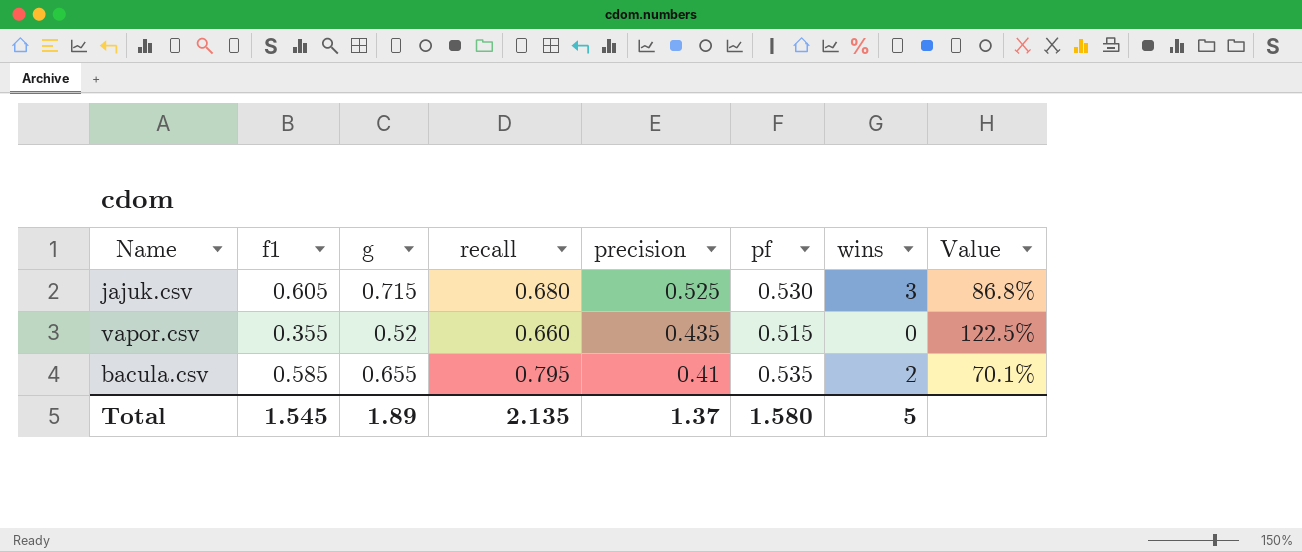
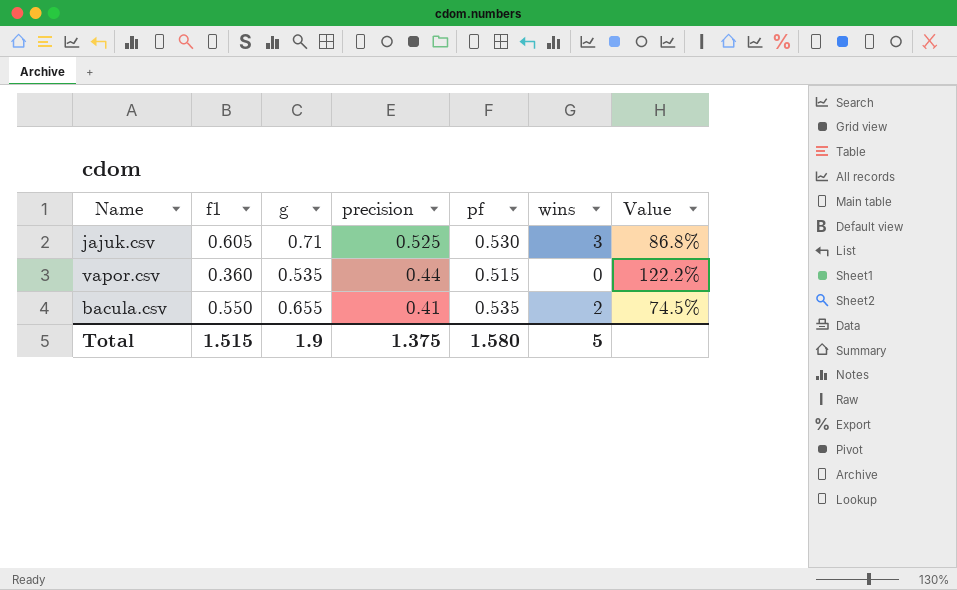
column recall | position: 4 -> none
jajuk.csv | g: 0.715 -> 0.71
vapor.csv | f1: 0.355 -> 0.360
vapor.csv | g: 0.52 -> 0.535
vapor.csv | precision: 0.435 -> 0.44
vapor.csv | Value: 122.5% -> 122.2%
bacula.csv | f1: 0.585 -> 0.550
bacula.csv | Value: 70.1% -> 74.5%
Total | f1: 1.545 -> 1.515
Total | g: 1.89 -> 1.9
Total | precision: 1.37 -> 1.375

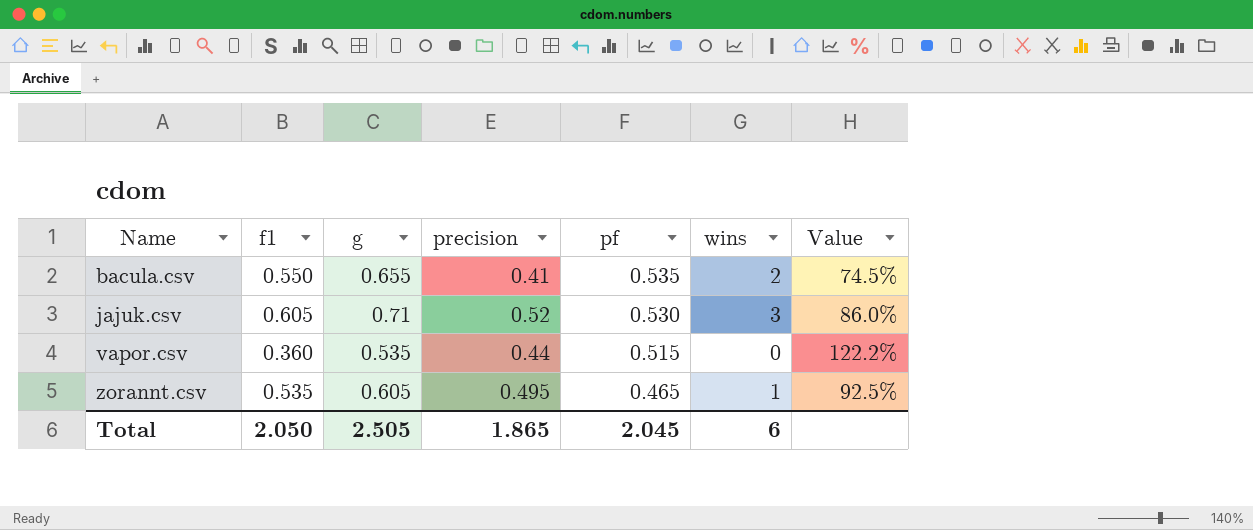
row order: precision descending -> Name ascending
jajuk.csv | precision: 0.525 -> 0.52
jajuk.csv | Value: 86.8% -> 86.0%
row zorannt.csv: none -> 0.535 | 0.605 | 0.495 | 0.465 | 1 | 92.5%
Total | f1: 1.515 -> 2.050
Total | g: 1.9 -> 2.505
Total | precision: 1.375 -> 1.865
Total | pf: 1.580 -> 2.045
Total | wins: 5 -> 6

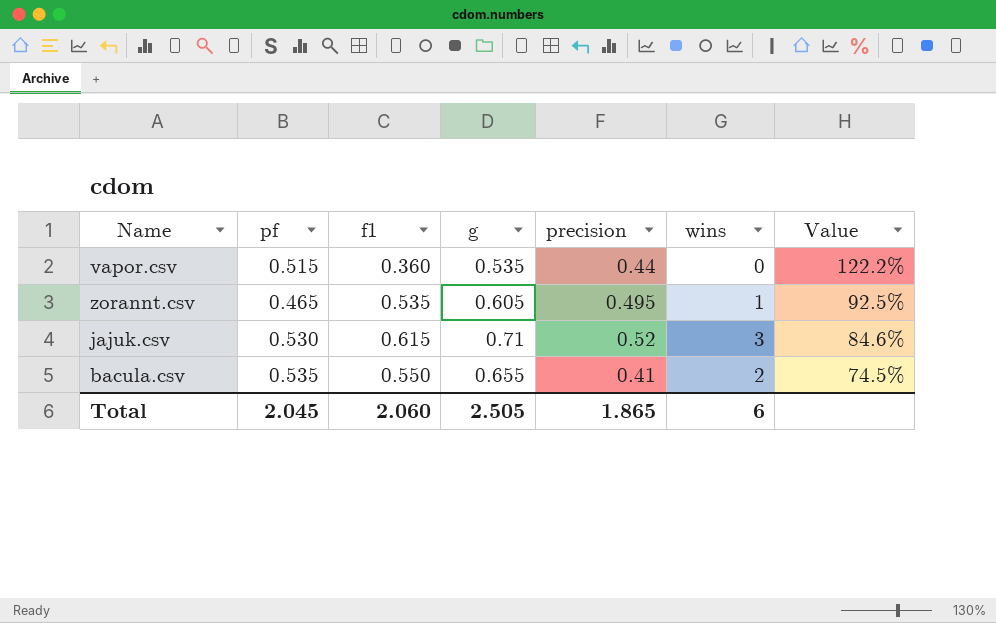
row order: Name ascending -> Value descending
column pf | position: 5 -> 2
jajuk.csv | f1: 0.605 -> 0.615
jajuk.csv | Value: 86.0% -> 84.6%
Total | f1: 2.050 -> 2.060

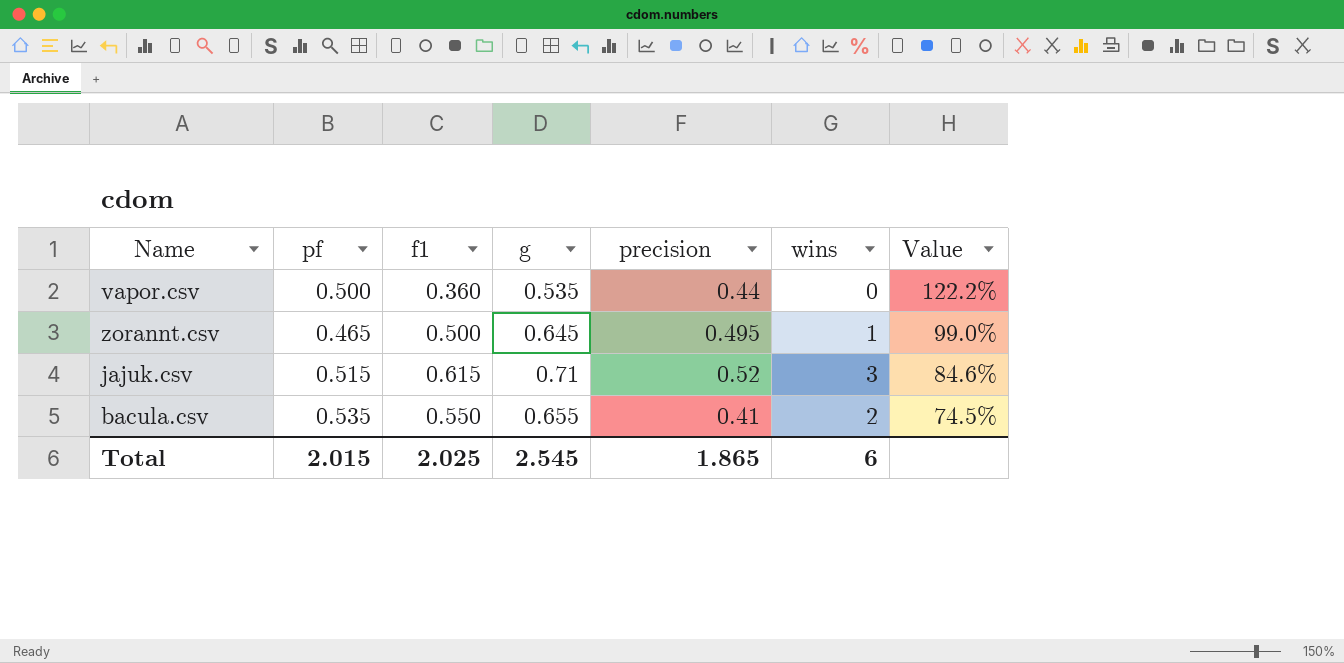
vapor.csv | pf: 0.515 -> 0.500
zorannt.csv | f1: 0.535 -> 0.500
zorannt.csv | g: 0.605 -> 0.645
zorannt.csv | Value: 92.5% -> 99.0%
jajuk.csv | pf: 0.530 -> 0.515
Total | pf: 2.045 -> 2.015
Total | f1: 2.060 -> 2.025
Total | g: 2.505 -> 2.545

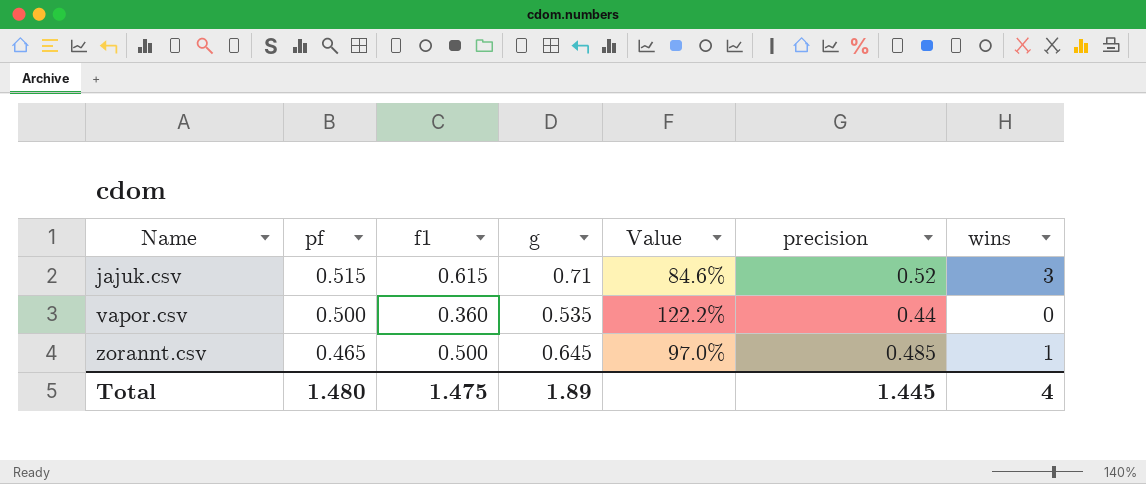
row order: Value descending -> Name ascending
column Value | position: 7 -> 5
row bacula.csv: 0.535 | 0.550 | 0.655 | 0.41 | 2 | 74.5% -> none
zorannt.csv | Value: 99.0% -> 97.0%
zorannt.csv | precision: 0.495 -> 0.485
Total | pf: 2.015 -> 1.480
Total | f1: 2.025 -> 1.475
Total | g: 2.545 -> 1.89
Total | precision: 1.865 -> 1.445
Total | wins: 6 -> 4

